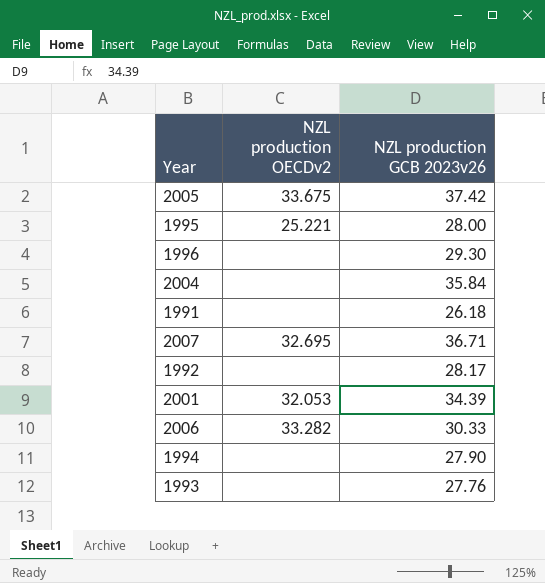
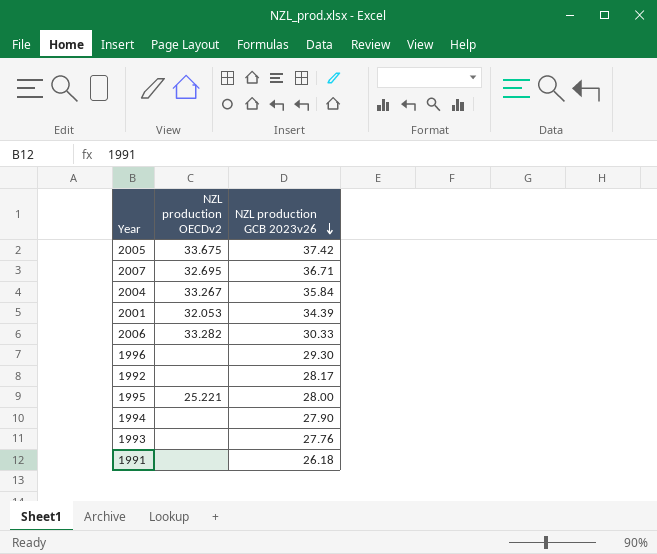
row order: none -> NZL production GCB 2023v26 descending
2004 | NZL production OECDv2: none -> 33.267

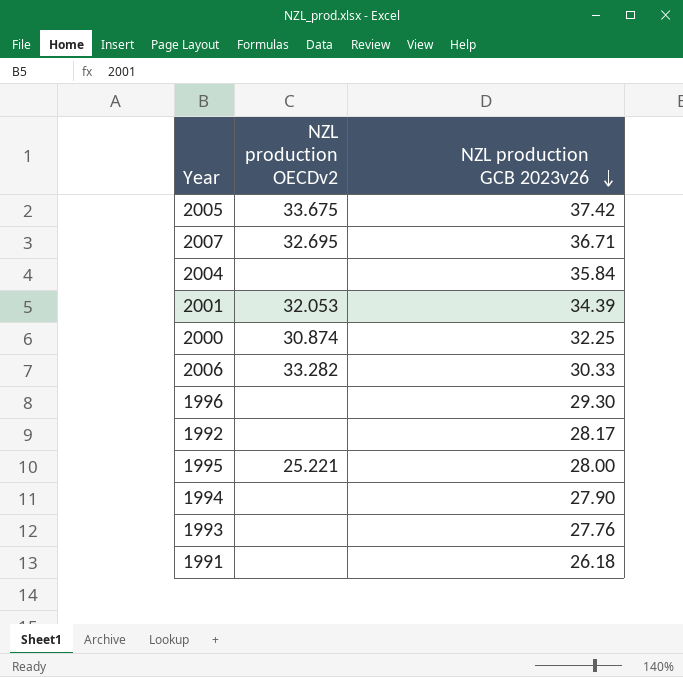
2004 | NZL production OECDv2: 33.267 -> none
row 2000: none -> 30.874 | 32.25

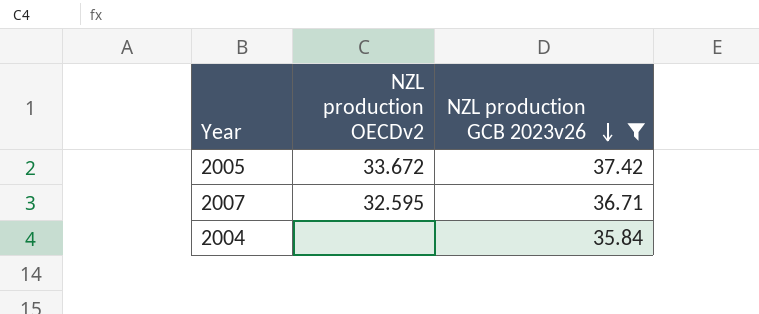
filter: none -> NZL production GCB 2023v26 >= 35.84
2005 | NZL production OECDv2: 33.675 -> 33.672
2007 | NZL production OECDv2: 32.695 -> 32.595

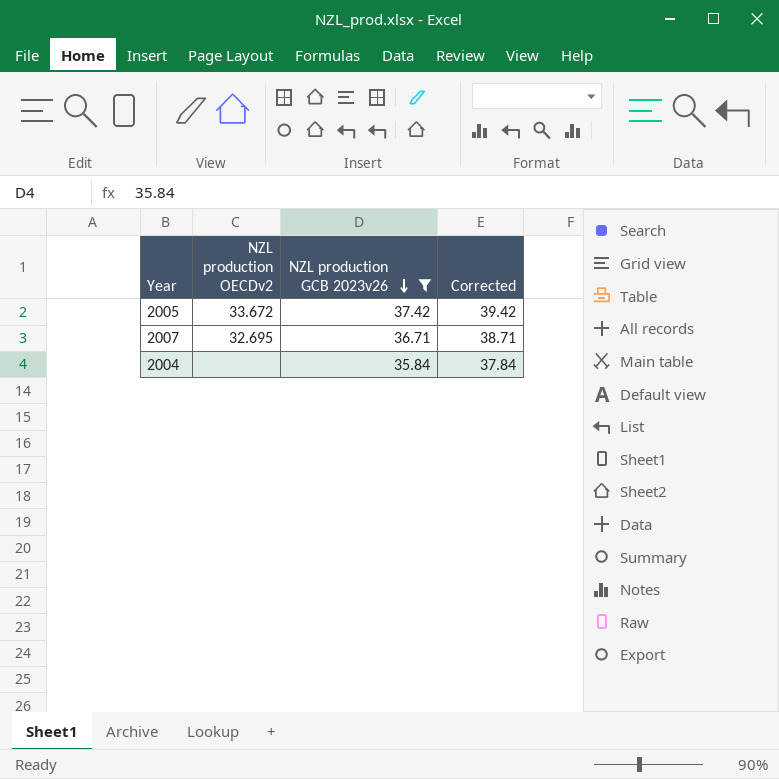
column Corrected | formula: none -> [NZL production GCB 2023v26] + 2
2007 | NZL production OECDv2: 32.595 -> 32.695

